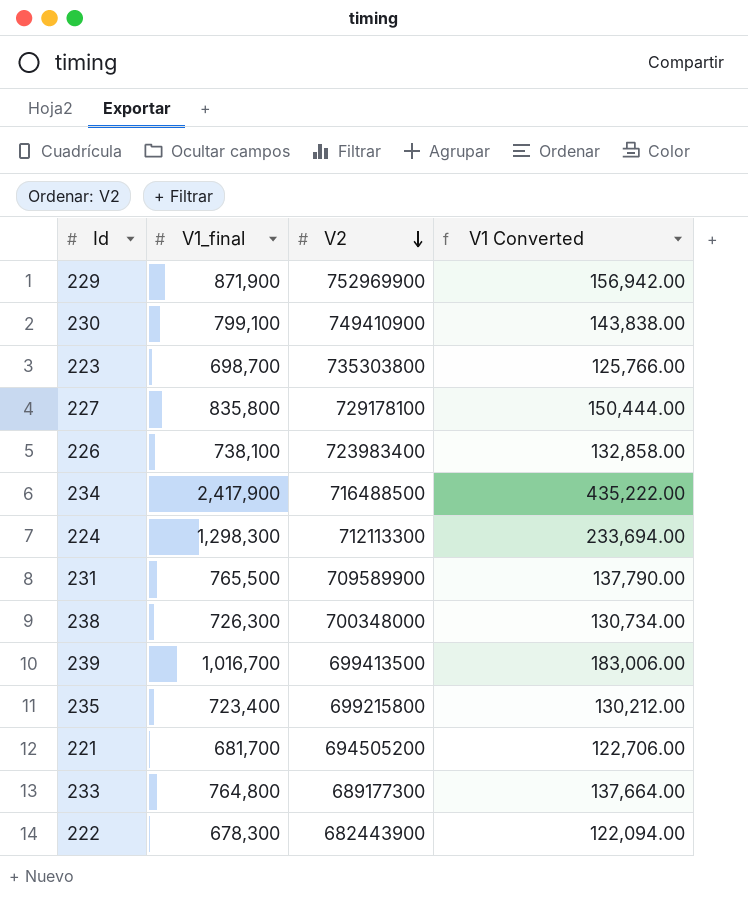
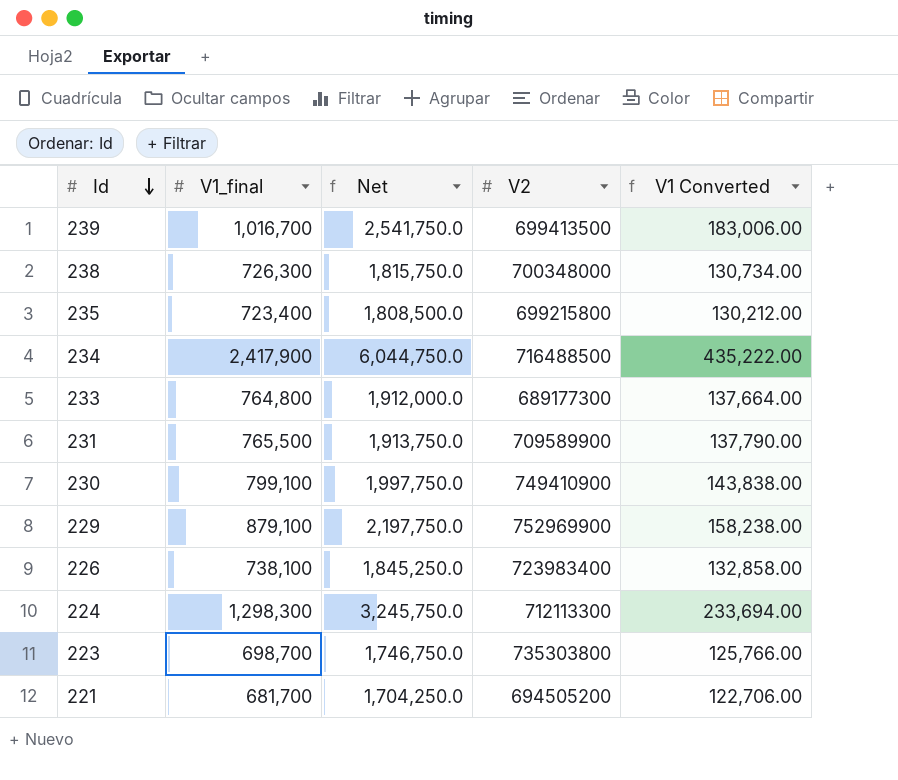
row order: V2 descending -> Id descending
column Net | formula: none -> [V1_final] * 2.5
row 227: 835,800 | 729178100 | 150,444.00 -> none
row 222: 678,300 | 682443900 | 122,094.00 -> none
229 | V1_final: 871,900 -> 879,100
229 | V1 Converted: 156,942.00 -> 158,238.00

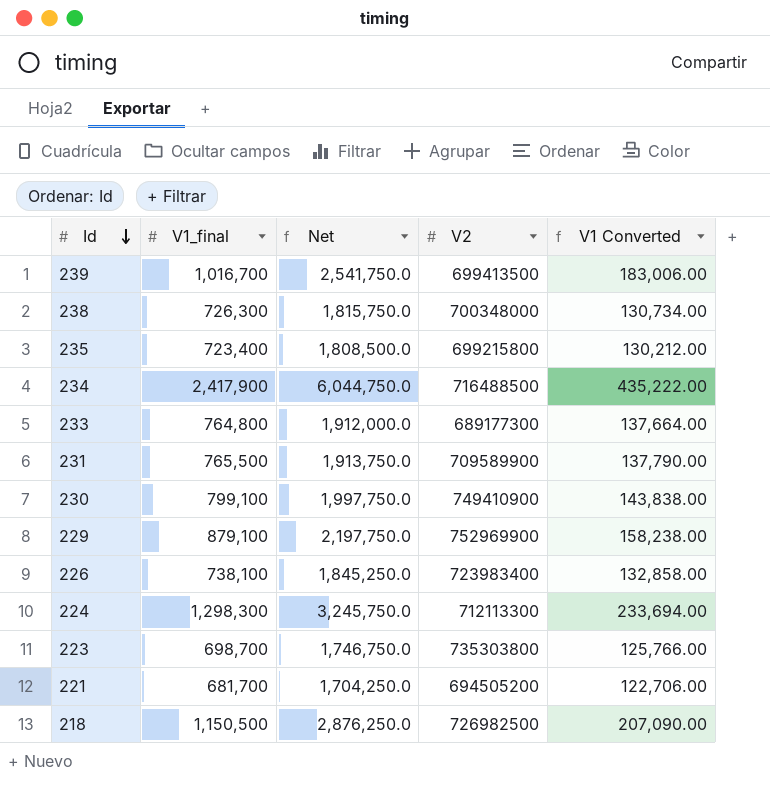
row 218: none -> 1,150,500 | 2,876,250.0 | 726982500 | 207,090.00

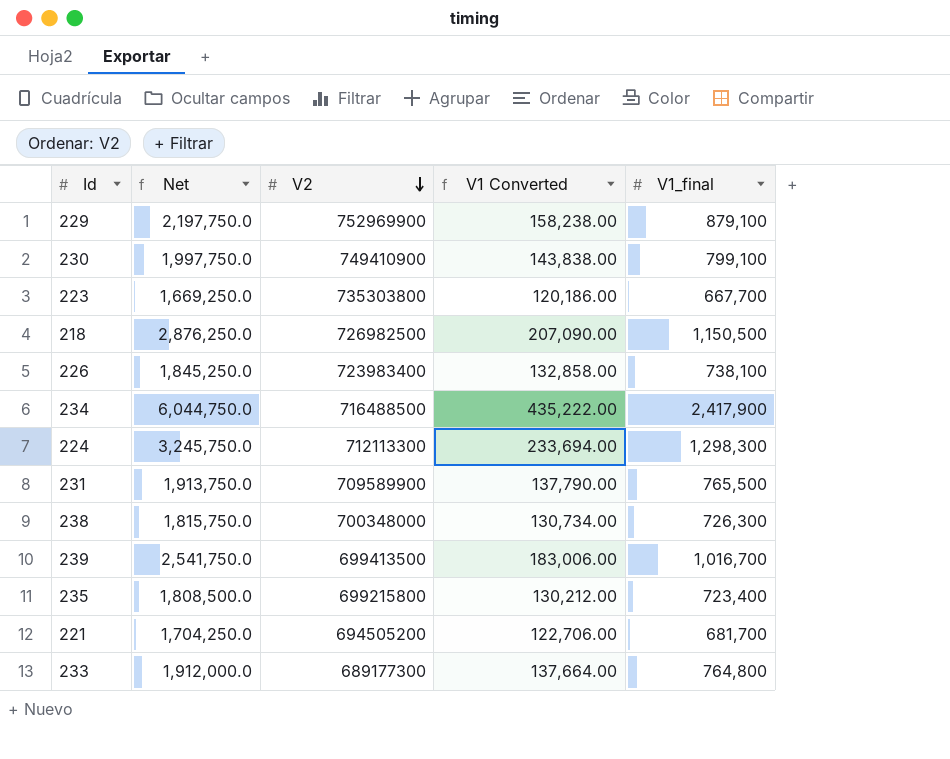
row order: Id descending -> V2 descending
column V1_final | position: 2 -> 5
223 | Net: 1,746,750.0 -> 1,669,250.0
223 | V1 Converted: 125,766.00 -> 120,186.00
223 | V1_final: 698,700 -> 667,700

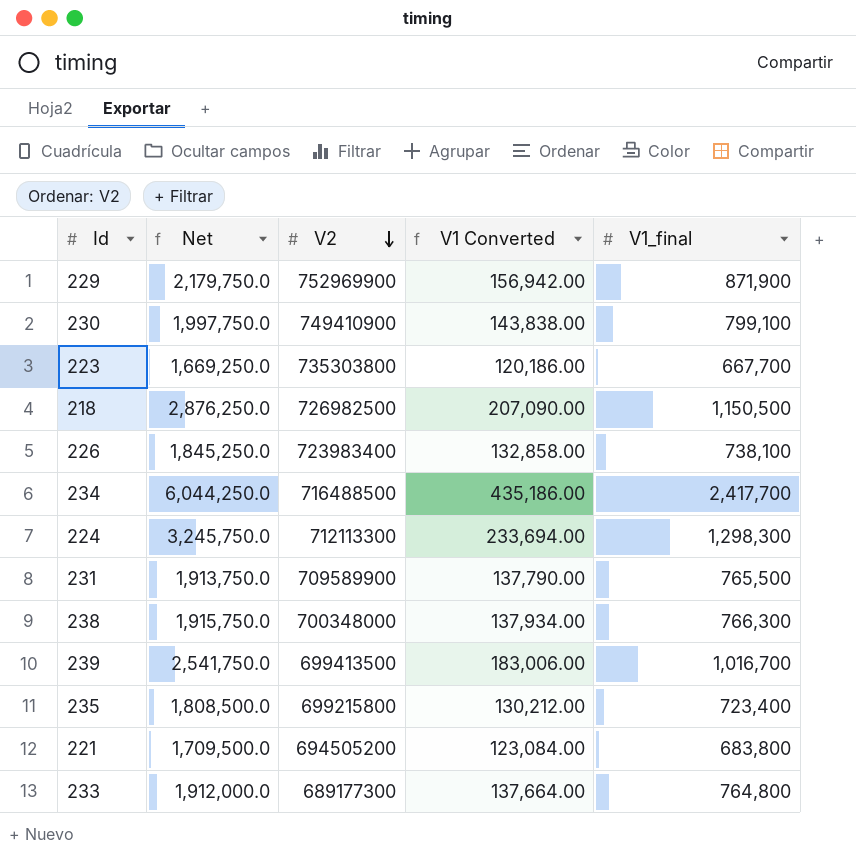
229 | Net: 2,197,750.0 -> 2,179,750.0
229 | V1 Converted: 158,238.00 -> 156,942.00
229 | V1_final: 879,100 -> 871,900
234 | Net: 6,044,750.0 -> 6,044,250.0
234 | V1 Converted: 435,222.00 -> 435,186.00
234 | V1_final: 2,417,900 -> 2,417,700
238 | Net: 1,815,750.0 -> 1,915,750.0
238 | V1 Converted: 130,734.00 -> 137,934.00
238 | V1_final: 726,300 -> 766,300
221 | Net: 1,704,250.0 -> 1,709,500.0
221 | V1 Converted: 122,706.00 -> 123,084.00
221 | V1_final: 681,700 -> 683,800

